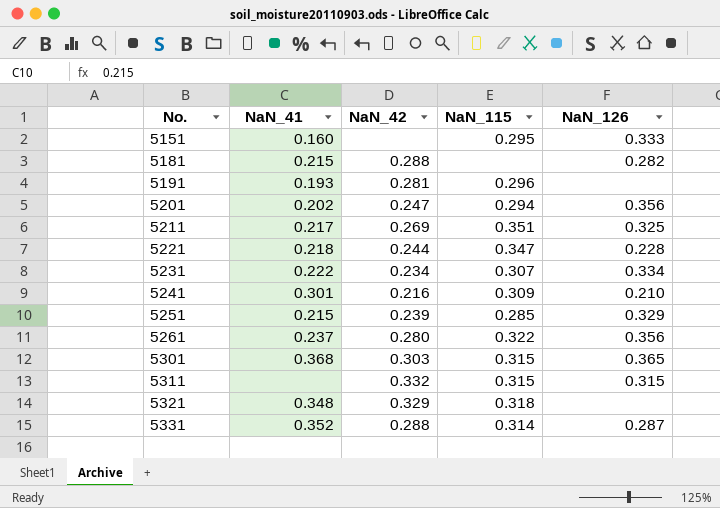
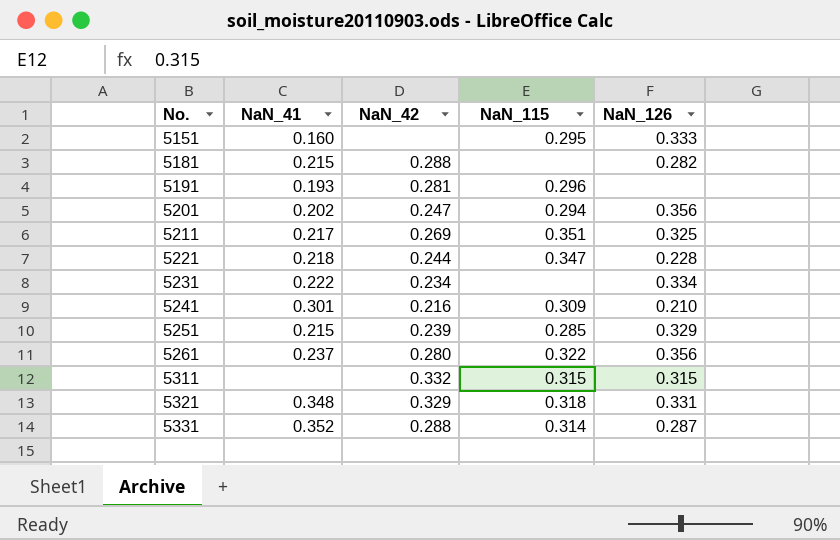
row 5301: 0.368 | 0.303 | 0.315 | 0.365 -> none
5231 | NaN_115: 0.307 -> none
5321 | NaN_126: none -> 0.331

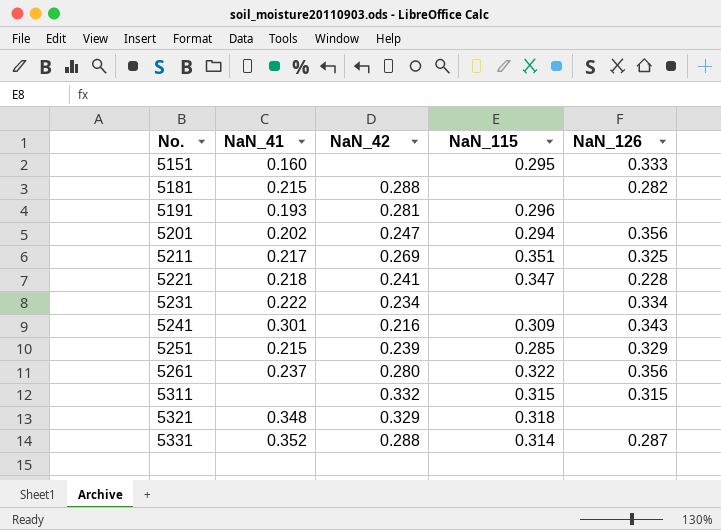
5221 | NaN_42: 0.244 -> 0.241
5241 | NaN_126: 0.210 -> 0.343
5321 | NaN_126: 0.331 -> none

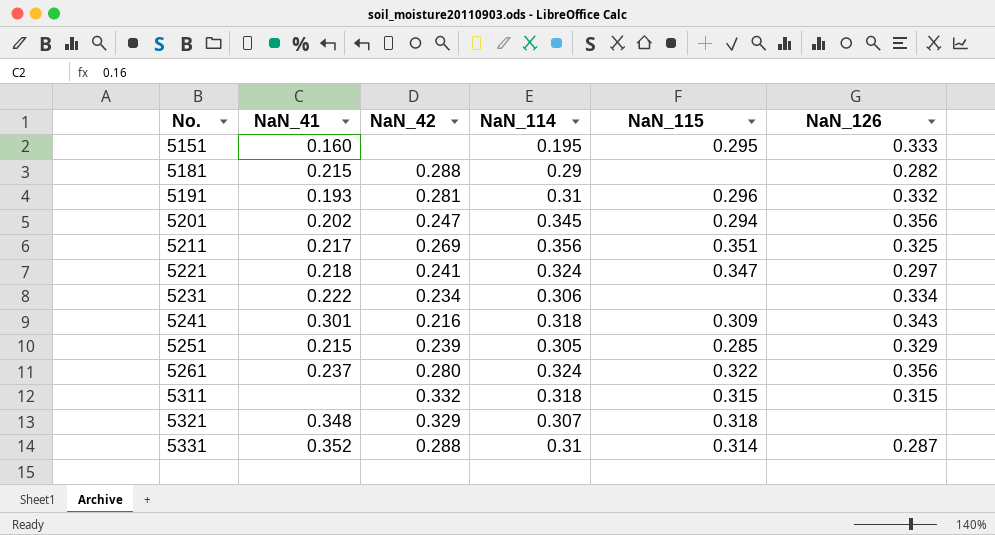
column NaN_114 | position: none -> 4
5191 | NaN_126: none -> 0.332
5221 | NaN_126: 0.228 -> 0.297

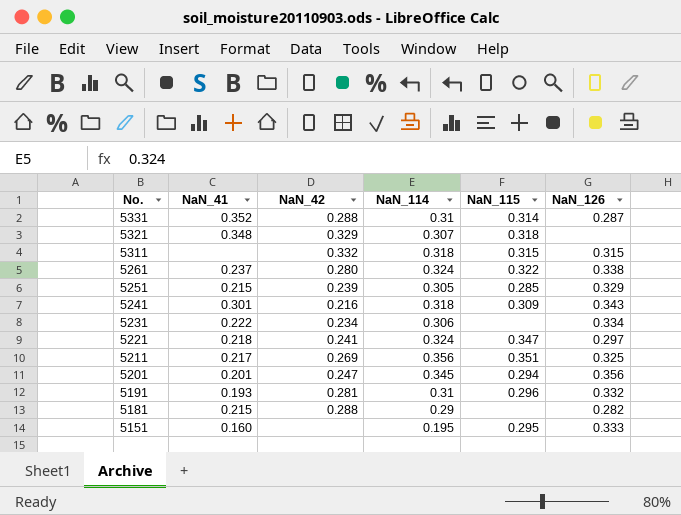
row order: No. ascending -> No. descending
5261 | NaN_126: 0.356 -> 0.338
5201 | NaN_41: 0.202 -> 0.201

